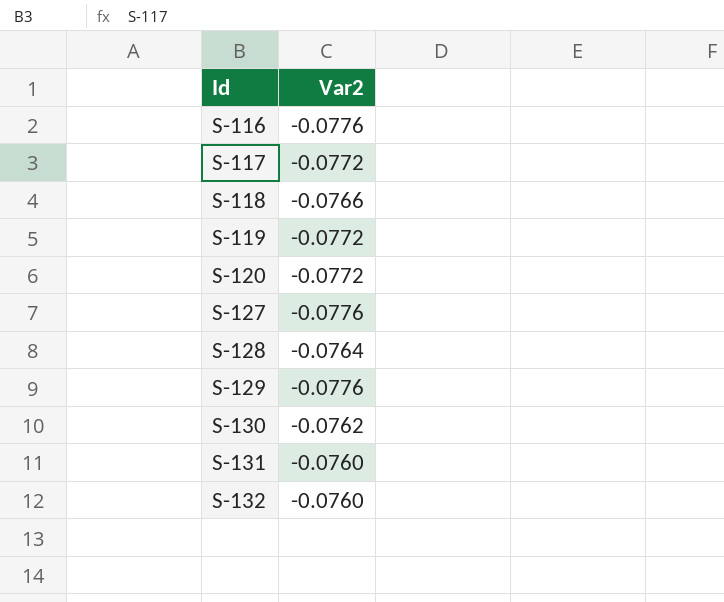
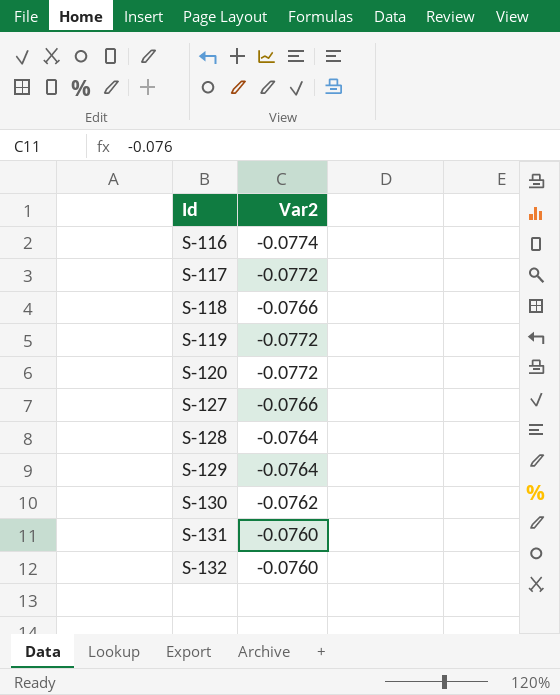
S-116 | Var2: -0.0776 -> -0.0774
S-127 | Var2: -0.0776 -> -0.0766
S-129 | Var2: -0.0776 -> -0.0764

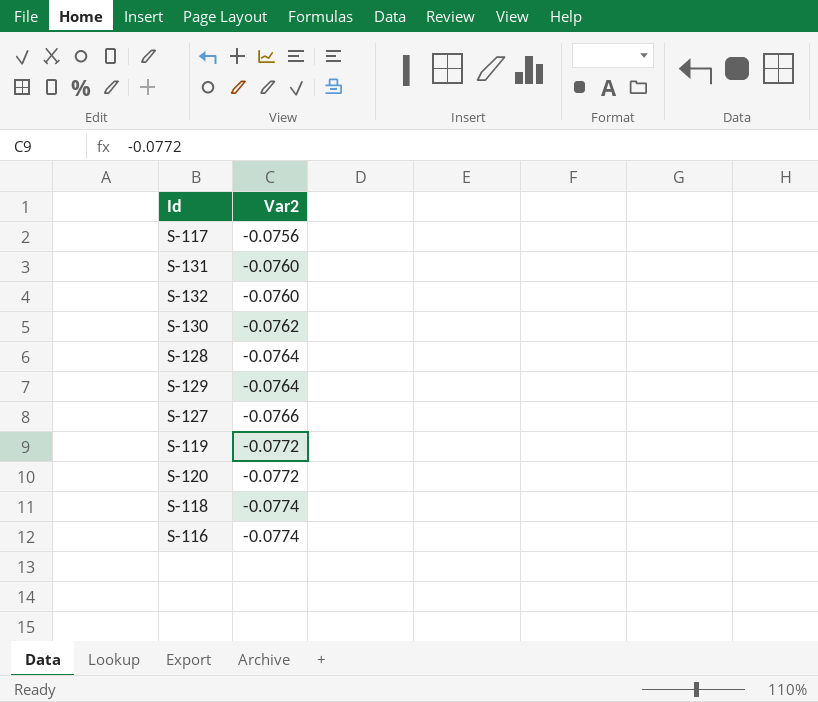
row order: Id ascending -> Var2 descending
S-117 | Var2: -0.0772 -> -0.0756
S-118 | Var2: -0.0766 -> -0.0774

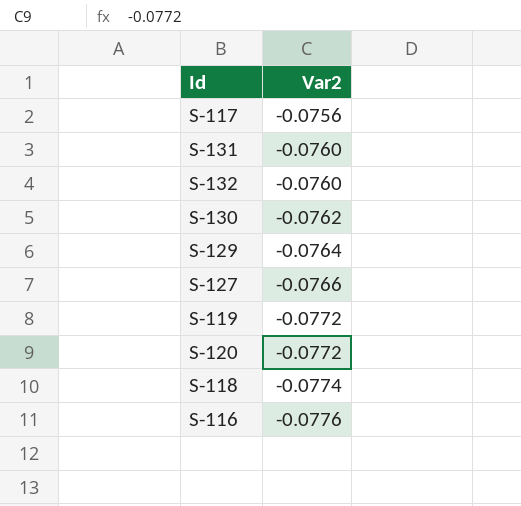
row S-128: -0.0764 -> none
S-116 | Var2: -0.0774 -> -0.0776

